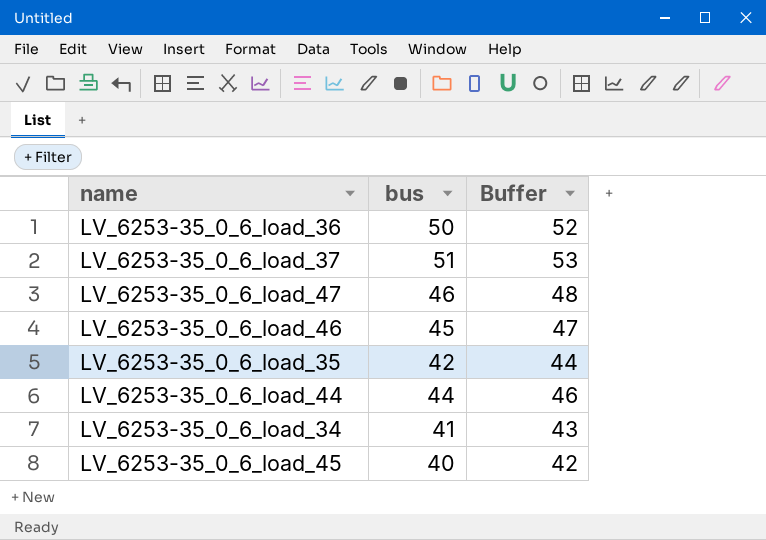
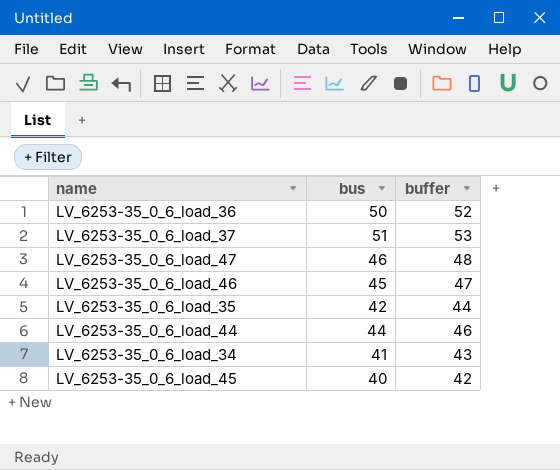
column name: Buffer -> buffer

